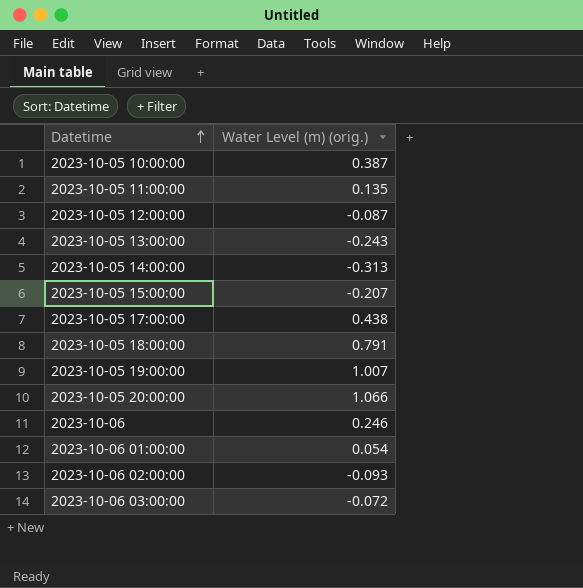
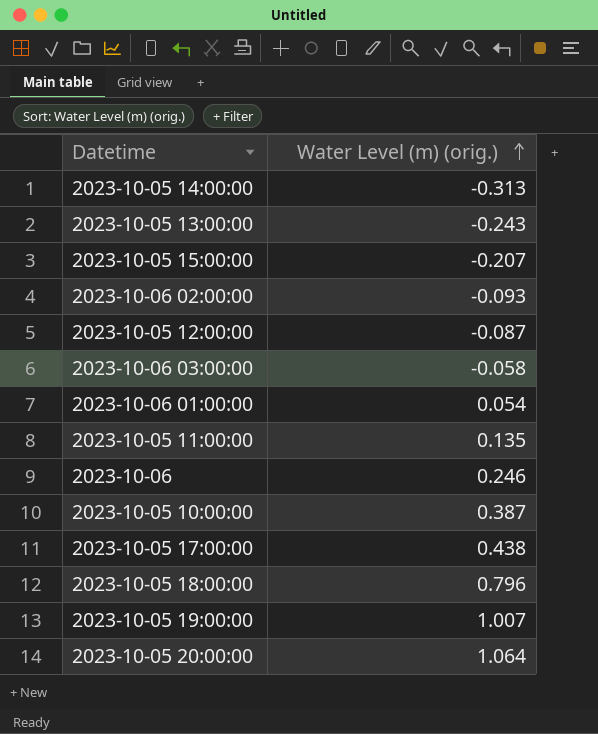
row order: Datetime ascending -> Water Level (m) (orig.) ascending
2023-10-06 03:00:00 | Water Level (m) (orig.): -0.072 -> -0.058
2023-10-05 18:00:00 | Water Level (m) (orig.): 0.791 -> 0.796
2023-10-05 20:00:00 | Water Level (m) (orig.): 1.066 -> 1.064

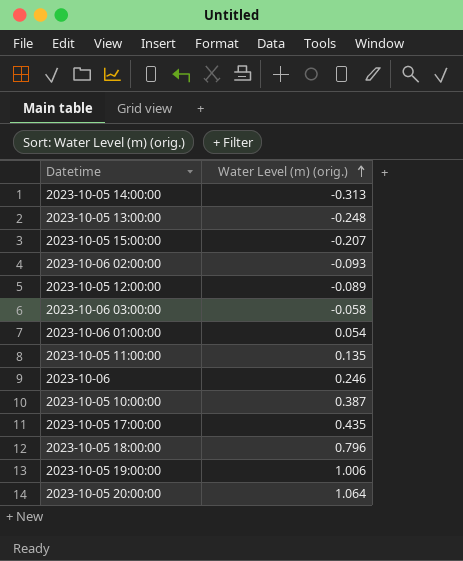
2023-10-05 13:00:00 | Water Level (m) (orig.): -0.243 -> -0.248
2023-10-05 12:00:00 | Water Level (m) (orig.): -0.087 -> -0.089
2023-10-05 17:00:00 | Water Level (m) (orig.): 0.438 -> 0.435
2023-10-05 19:00:00 | Water Level (m) (orig.): 1.007 -> 1.006

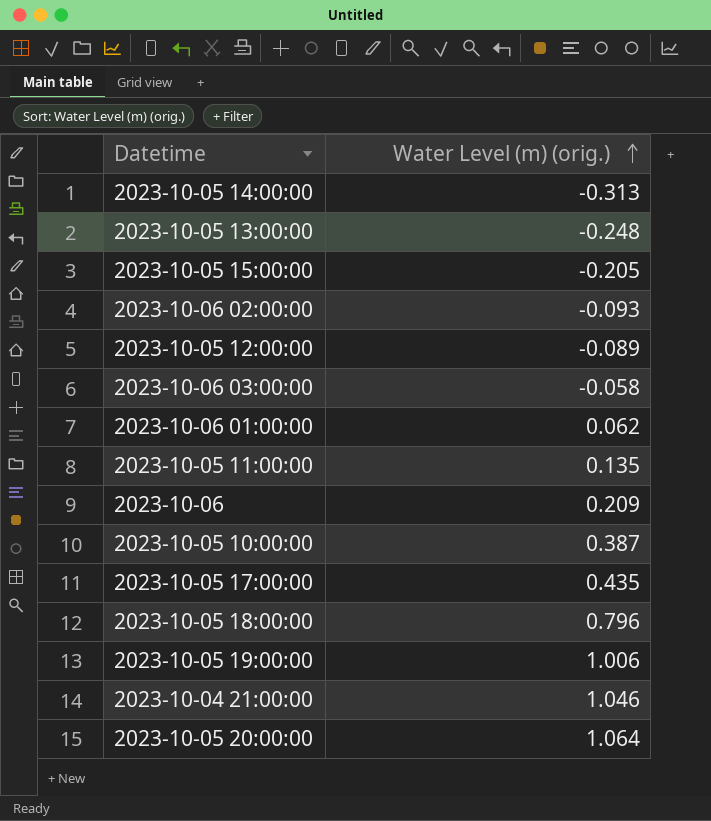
2023-10-05 15:00:00 | Water Level (m) (orig.): -0.207 -> -0.205
2023-10-06 01:00:00 | Water Level (m) (orig.): 0.054 -> 0.062
2023-10-06 | Water Level (m) (orig.): 0.246 -> 0.209
row 2023-10-04 21:00:00: none -> 1.046

